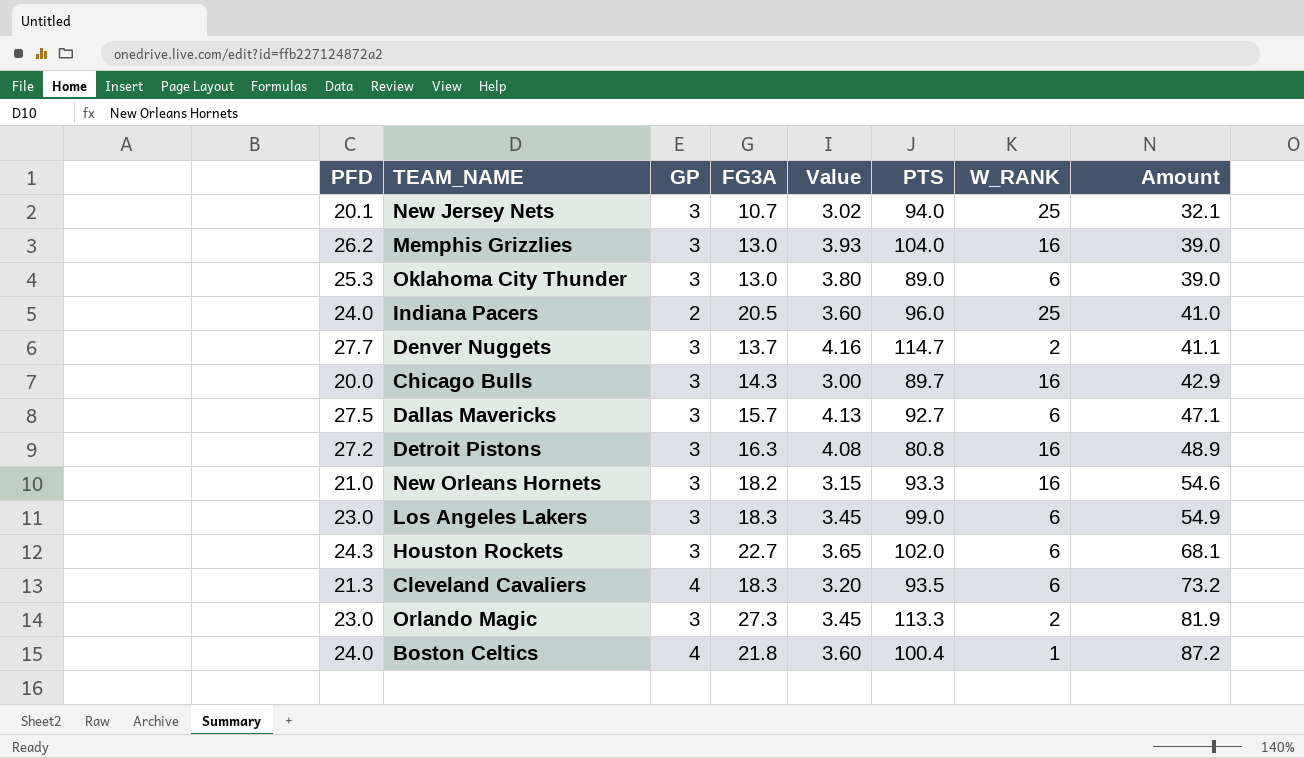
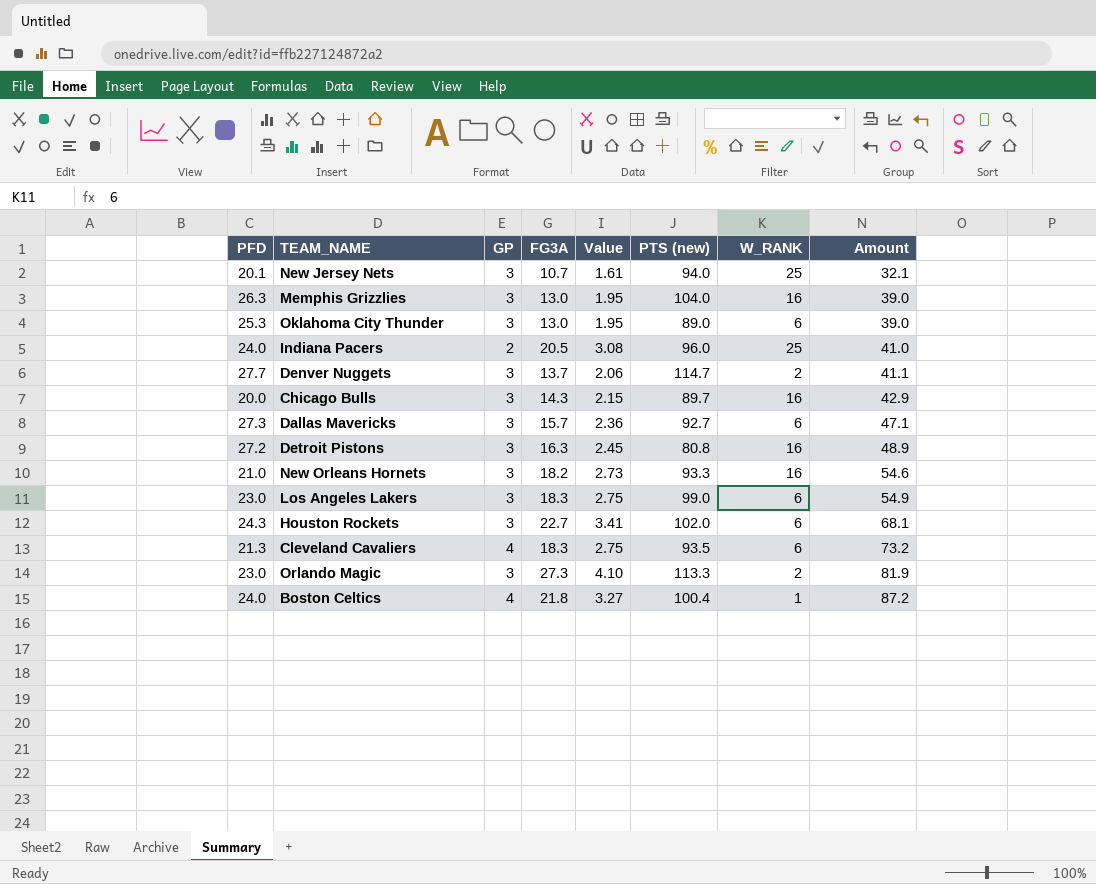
column Value | formula: [PFD] * 0.15 -> [FG3A] * 0.15
column name: PTS -> PTS (new)
Memphis Grizzlies | PFD: 26.2 -> 26.3
Dallas Mavericks | PFD: 27.5 -> 27.3

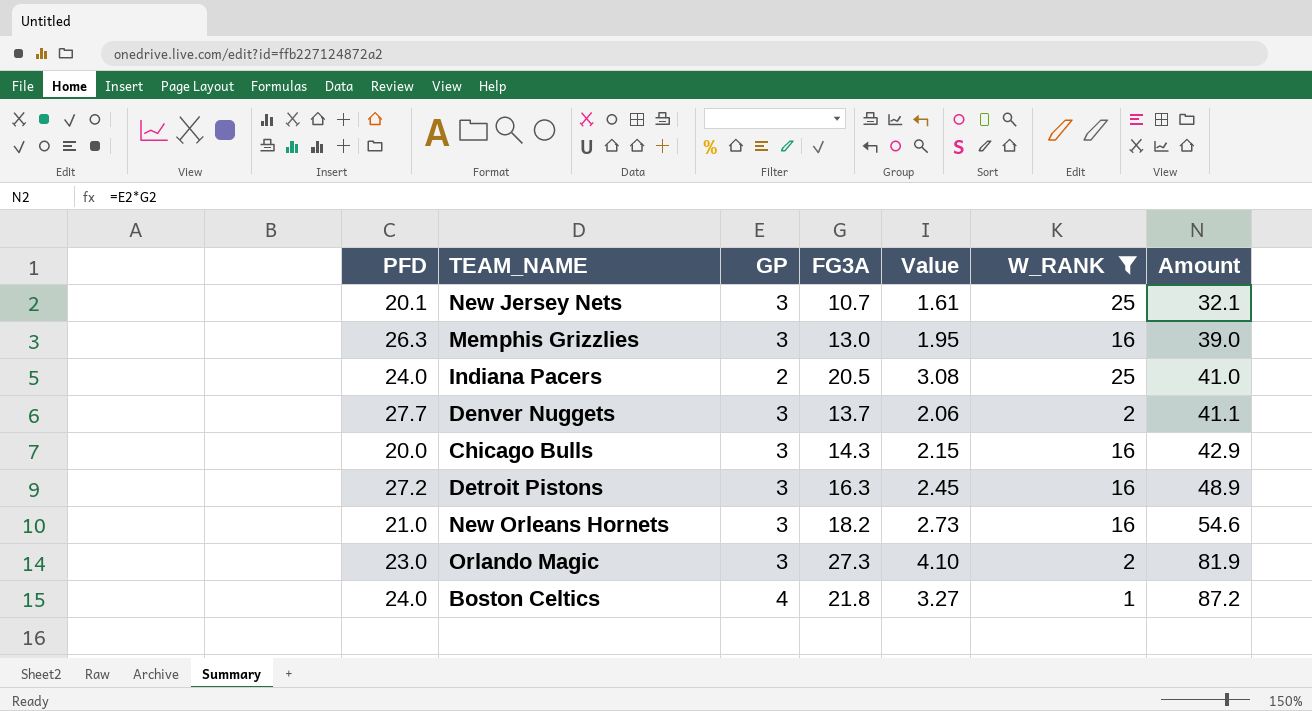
filter: none -> W_RANK != 6
column PTS (new) | position: 6 -> none

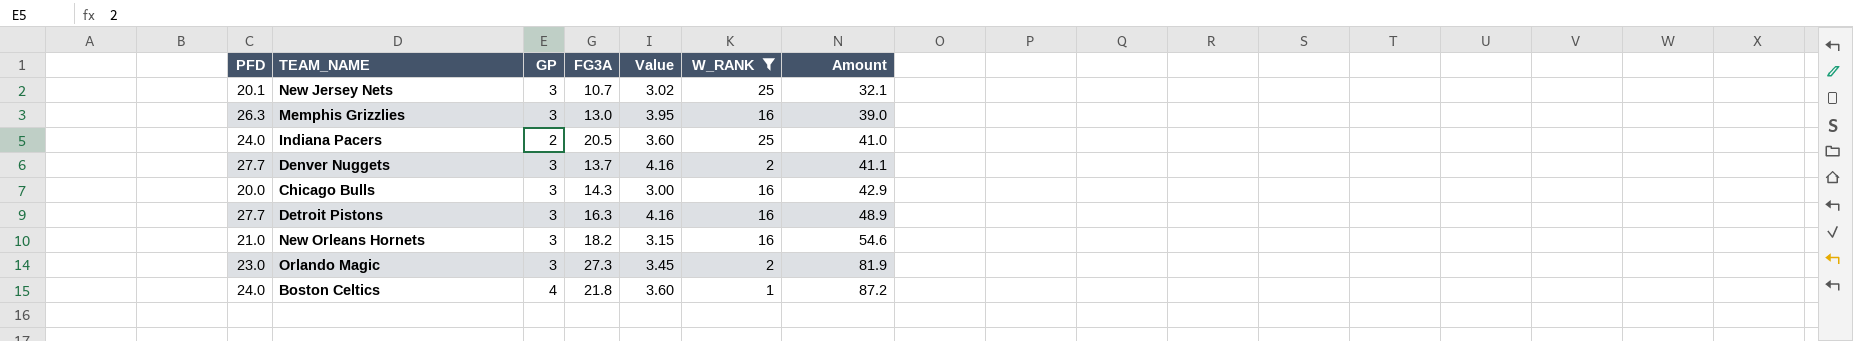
column Value | formula: [FG3A] * 0.15 -> [PFD] * 0.15
Detroit Pistons | PFD: 27.2 -> 27.7

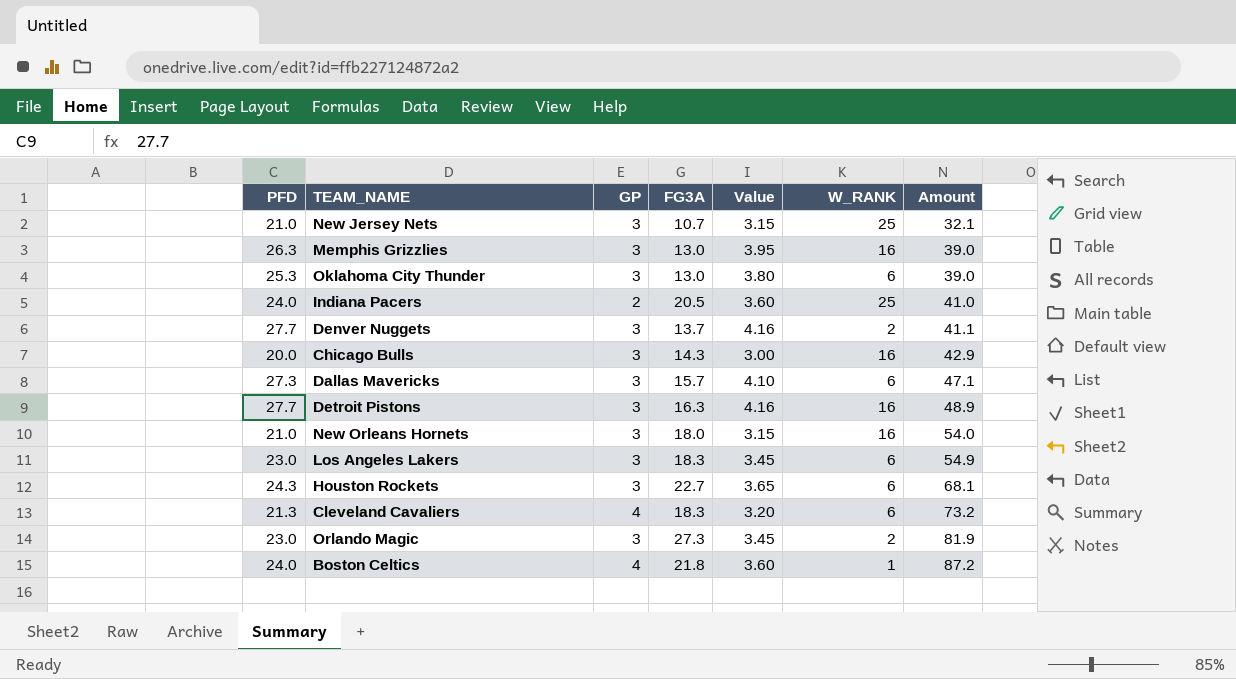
filter: W_RANK != 6 -> none
New Jersey Nets | PFD: 20.1 -> 21.0
New Jersey Nets | Value: 3.02 -> 3.15
New Orleans Hornets | FG3A: 18.2 -> 18.0
New Orleans Hornets | Amount: 54.6 -> 54.0

